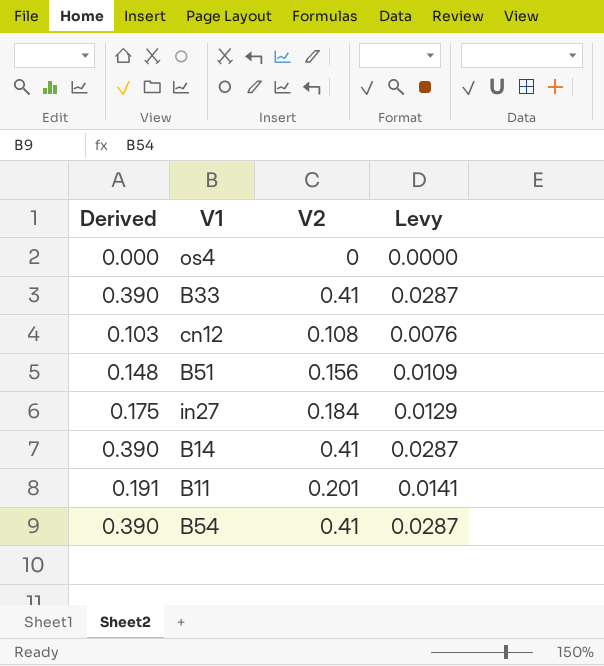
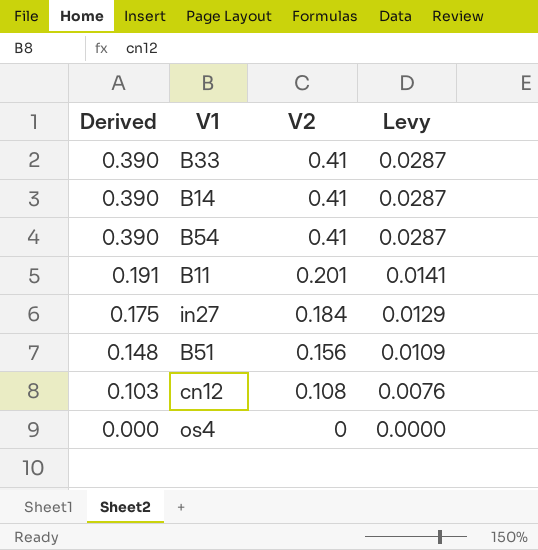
row order: none -> Derived descending

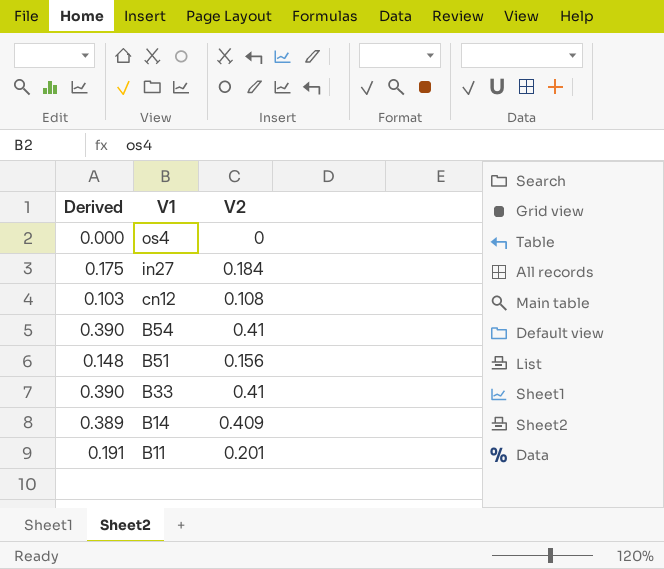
row order: Derived descending -> V1 descending
column Levy | formula: [V2] * 0.07 -> none
B14 | Derived: 0.390 -> 0.389
B14 | V2: 0.41 -> 0.409

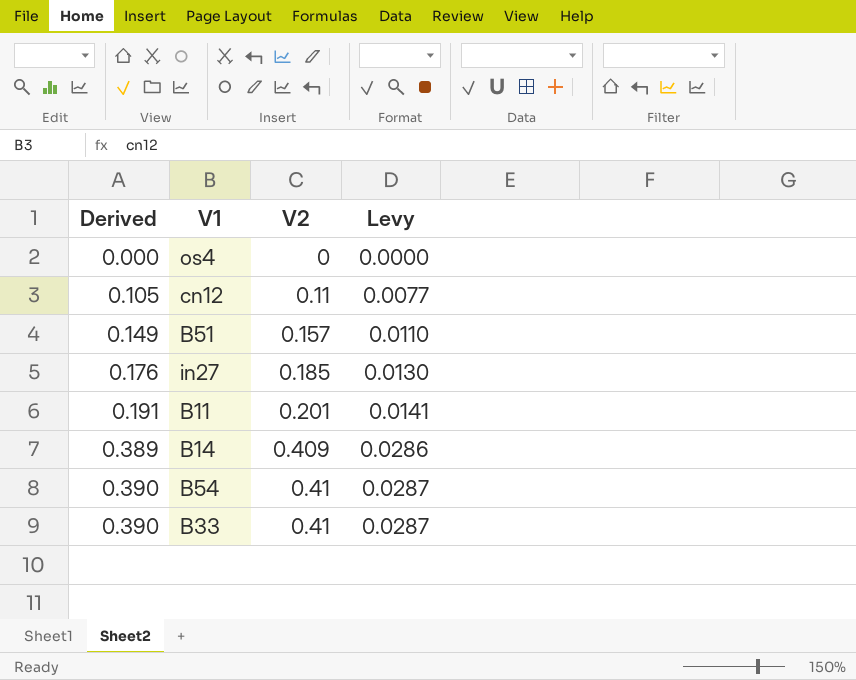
row order: V1 descending -> Derived ascending
column Levy | formula: none -> [V2] * 0.07
cn12 | Derived: 0.103 -> 0.105
cn12 | V2: 0.108 -> 0.11
B51 | Derived: 0.148 -> 0.149
B51 | V2: 0.156 -> 0.157
in27 | Derived: 0.175 -> 0.176
in27 | V2: 0.184 -> 0.185

